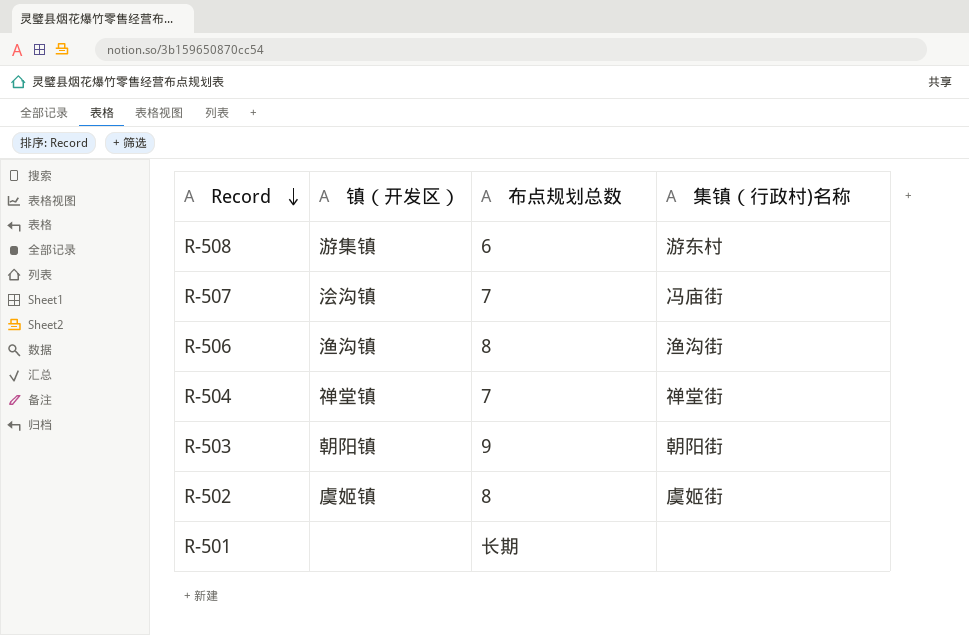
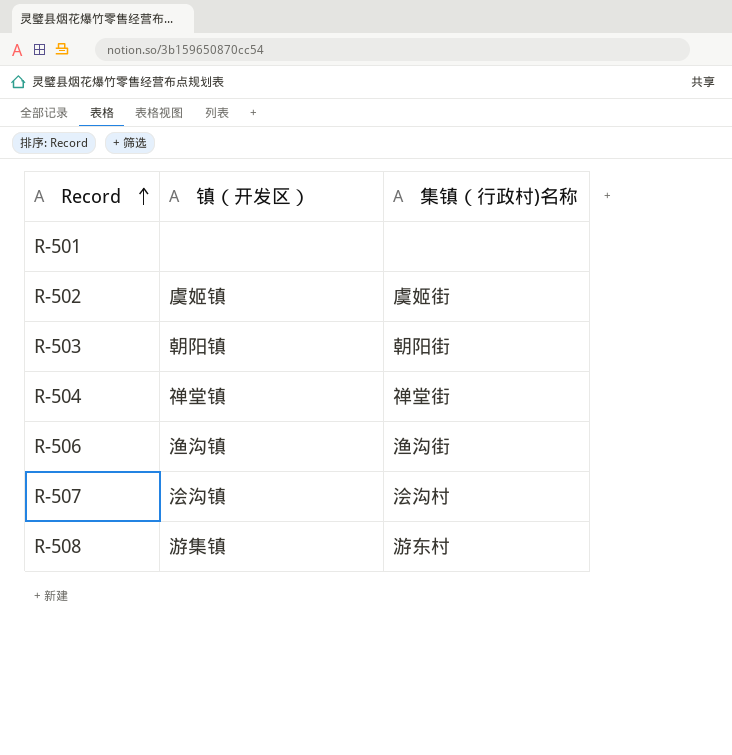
row order: Record descending -> Record ascending
column 布点规划总数 | position: 3 -> none
R-507 | 集镇（行政村)名称: 冯庙街 -> 浍沟村

